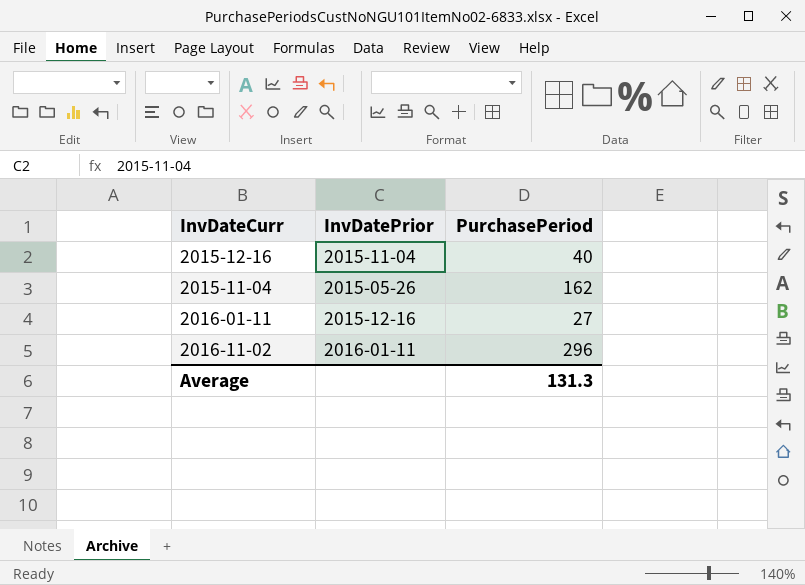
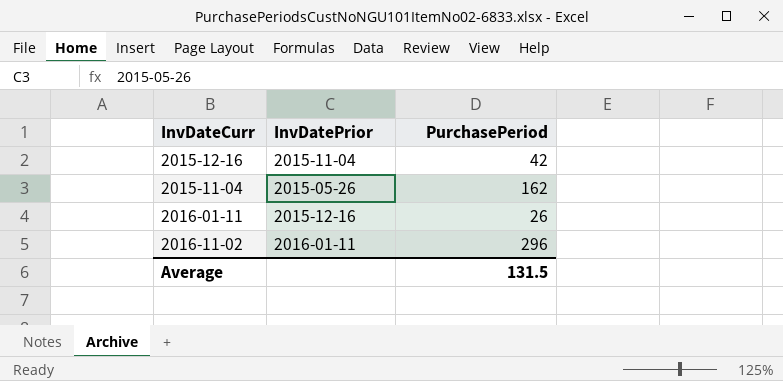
2015-12-16 | PurchasePeriod: 40 -> 42
2016-01-11 | PurchasePeriod: 27 -> 26
Average | PurchasePeriod: 131.3 -> 131.5

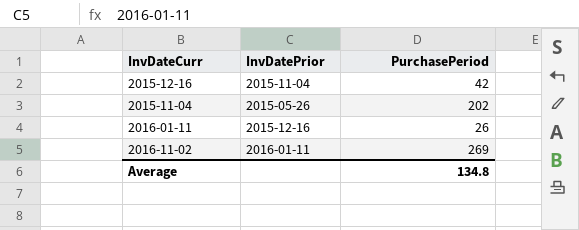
2015-11-04 | PurchasePeriod: 162 -> 202
2016-11-02 | PurchasePeriod: 296 -> 269
Average | PurchasePeriod: 131.5 -> 134.8

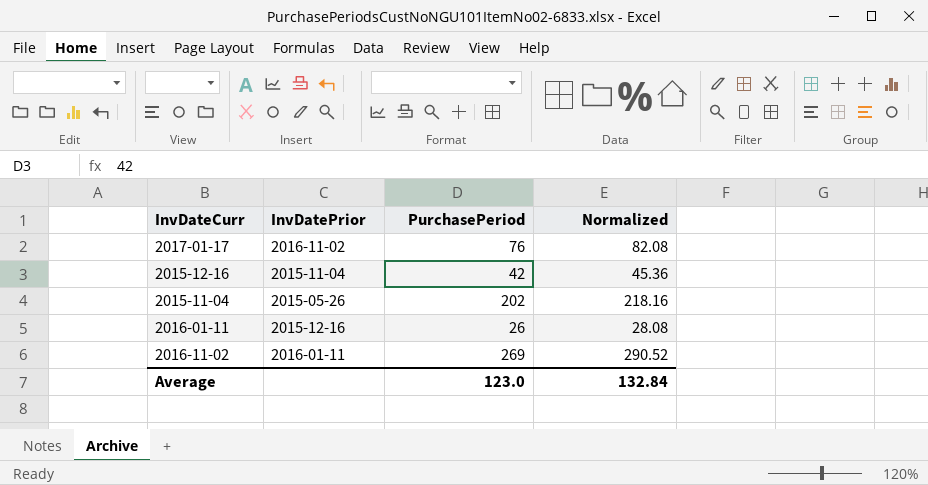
column Normalized | formula: none -> [PurchasePeriod] * 1.08
row 2017-01-17: none -> 2016-11-02 | 76 | 82.08
Average | PurchasePeriod: 134.8 -> 123.0

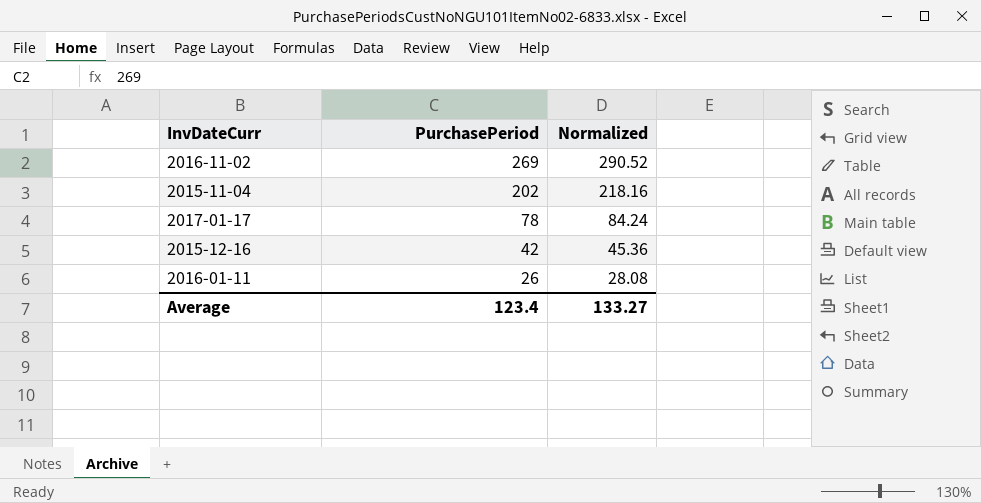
row order: none -> PurchasePeriod descending
column InvDatePrior | position: 2 -> none
2017-01-17 | PurchasePeriod: 76 -> 78
2017-01-17 | Normalized: 82.08 -> 84.24
Average | PurchasePeriod: 123.0 -> 123.4
Average | Normalized: 132.84 -> 133.27

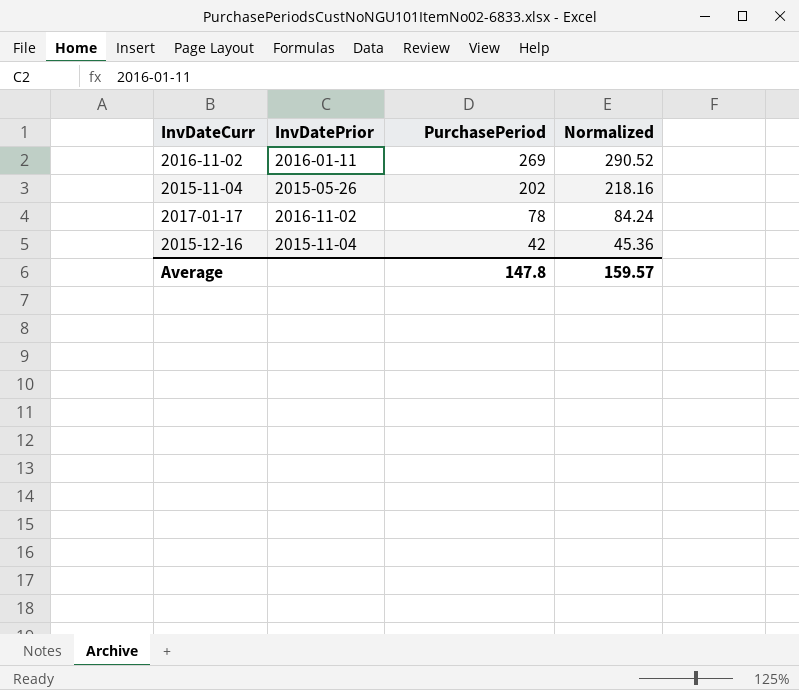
column InvDatePrior | position: none -> 2
row 2016-01-11: 26 | 28.08 -> none
Average | PurchasePeriod: 123.4 -> 147.8
Average | Normalized: 133.27 -> 159.57

